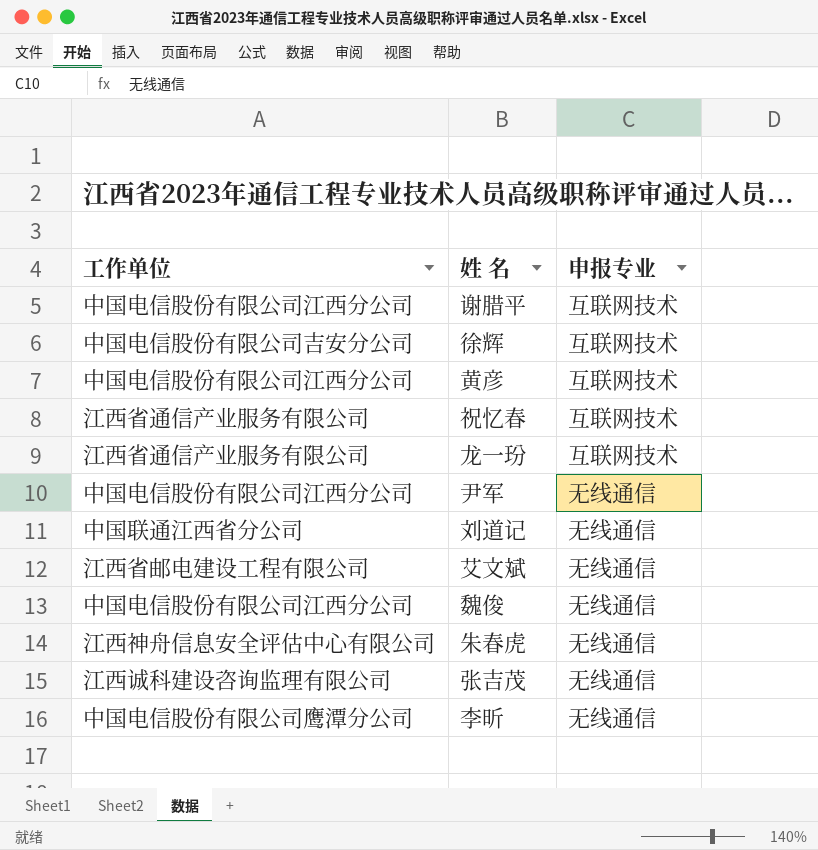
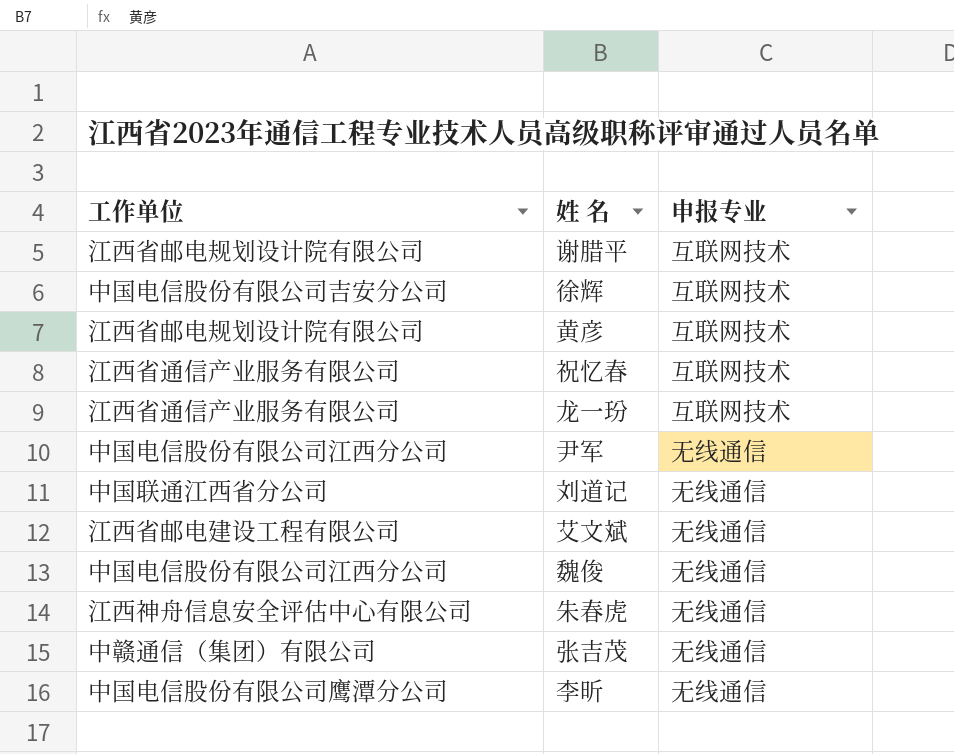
谢腊平 | 工作单位: 中国电信股份有限公司江西分公司 -> 江西省邮电规划设计院有限公司
黄彦 | 工作单位: 中国电信股份有限公司江西分公司 -> 江西省邮电规划设计院有限公司
张吉茂 | 工作单位: 江西诚科建设咨询监理有限公司 -> 中赣通信（集团）有限公司

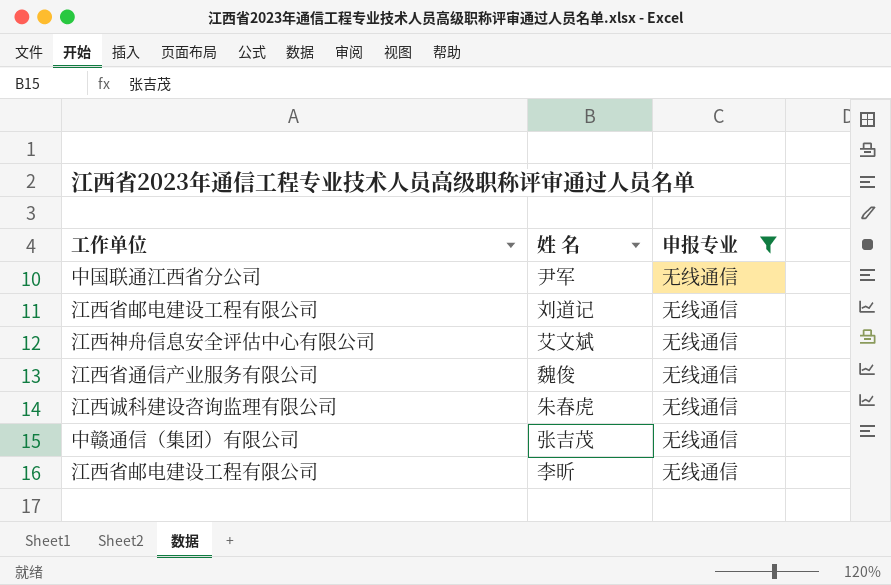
filter: none -> 申报专业 = 无线通信
尹军 | 工作单位: 中国电信股份有限公司江西分公司 -> 中国联通江西省分公司
刘道记 | 工作单位: 中国联通江西省分公司 -> 江西省邮电建设工程有限公司
艾文斌 | 工作单位: 江西省邮电建设工程有限公司 -> 江西神舟信息安全评估中心有限公司
魏俊 | 工作单位: 中国电信股份有限公司江西分公司 -> 江西省通信产业服务有限公司
朱春虎 | 工作单位: 江西神舟信息安全评估中心有限公司 -> 江西诚科建设咨询监理有限公司
李昕 | 工作单位: 中国电信股份有限公司鹰潭分公司 -> 江西省邮电建设工程有限公司

